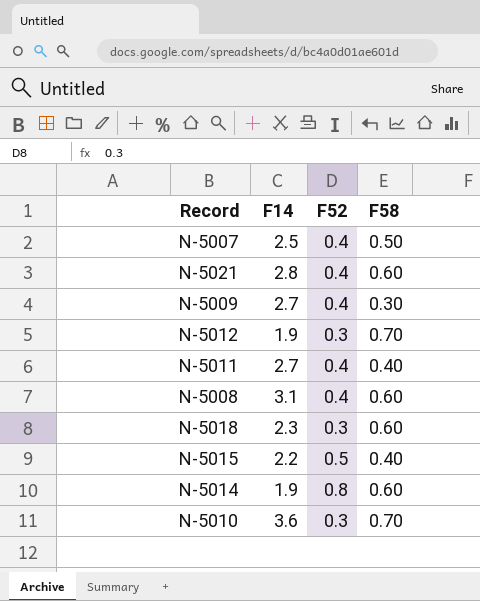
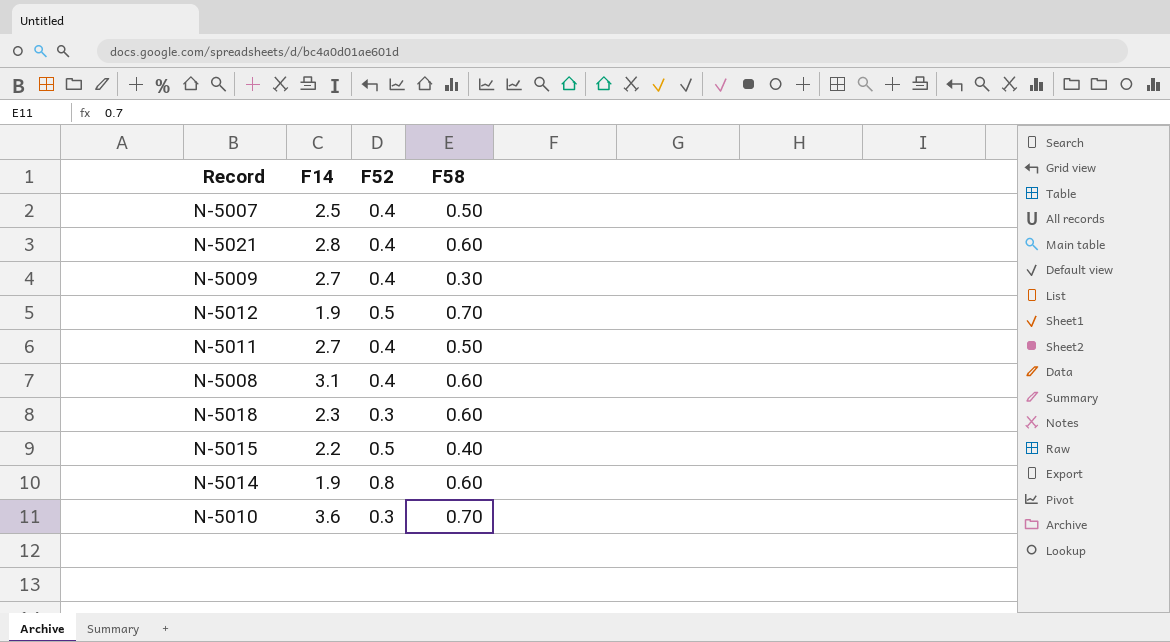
N-5012 | F52: 0.3 -> 0.5
N-5011 | F58: 0.40 -> 0.50

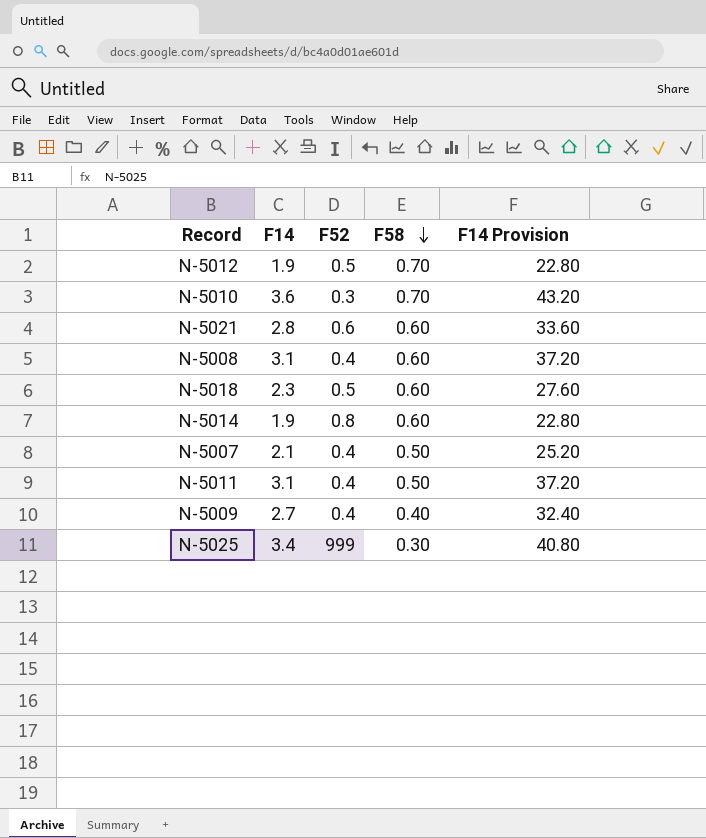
row order: none -> F58 descending
column F14 Provision | formula: none -> [F14] * 12
row N-5015: 2.2 | 0.5 | 0.40 -> none
N-5021 | F52: 0.4 -> 0.6
N-5018 | F52: 0.3 -> 0.5
N-5007 | F14: 2.5 -> 2.1
N-5011 | F14: 2.7 -> 3.1
N-5009 | F58: 0.30 -> 0.40
row N-5025: none -> 3.4 | 999 | 0.30 | 40.80

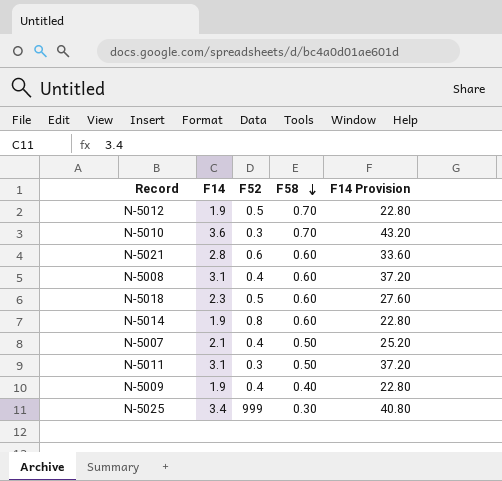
N-5011 | F52: 0.4 -> 0.3
N-5009 | F14: 2.7 -> 1.9
N-5009 | F14 Provision: 32.40 -> 22.80

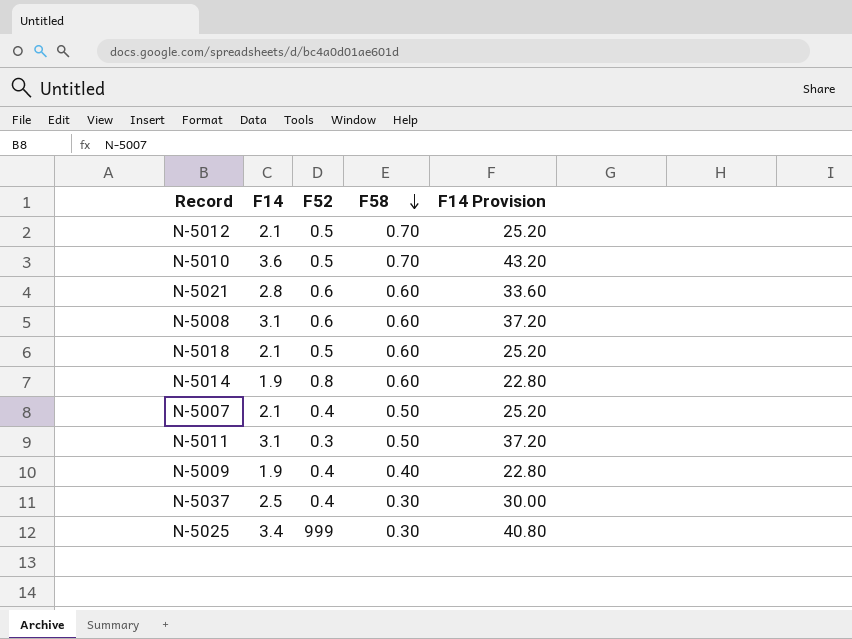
N-5012 | F14: 1.9 -> 2.1
N-5012 | F14 Provision: 22.80 -> 25.20
N-5010 | F52: 0.3 -> 0.5
N-5008 | F52: 0.4 -> 0.6
N-5018 | F14: 2.3 -> 2.1
N-5018 | F14 Provision: 27.60 -> 25.20
row N-5037: none -> 2.5 | 0.4 | 0.30 | 30.00

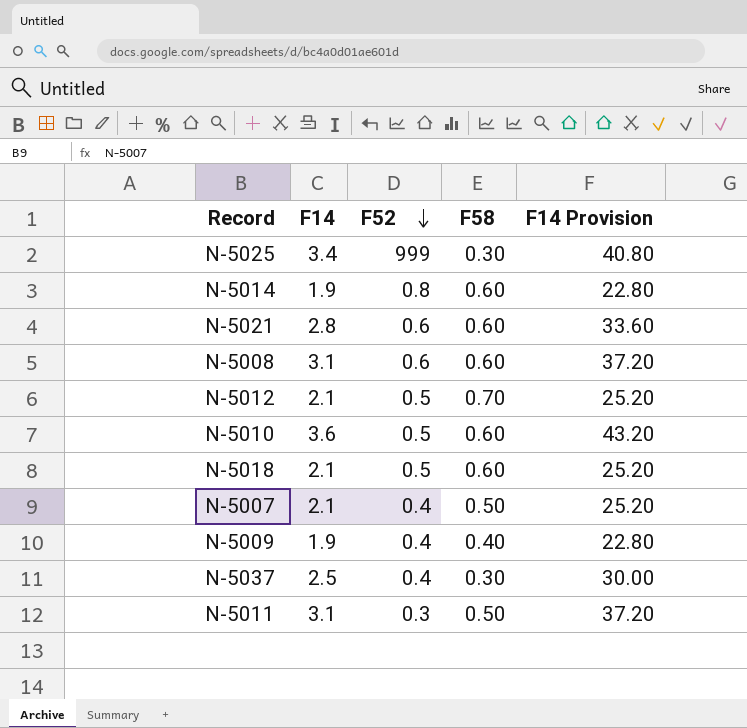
row order: F58 descending -> F52 descending
N-5010 | F58: 0.70 -> 0.60

